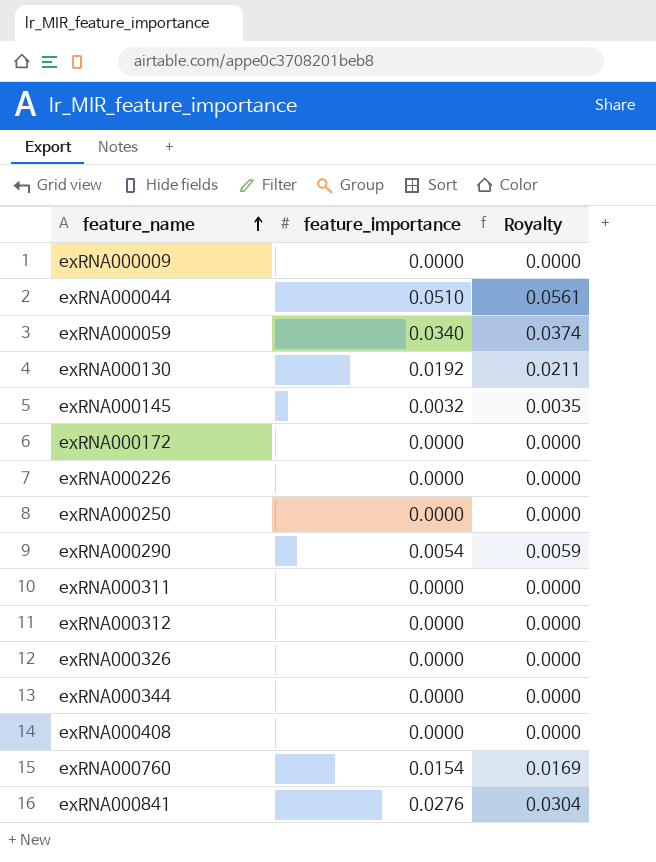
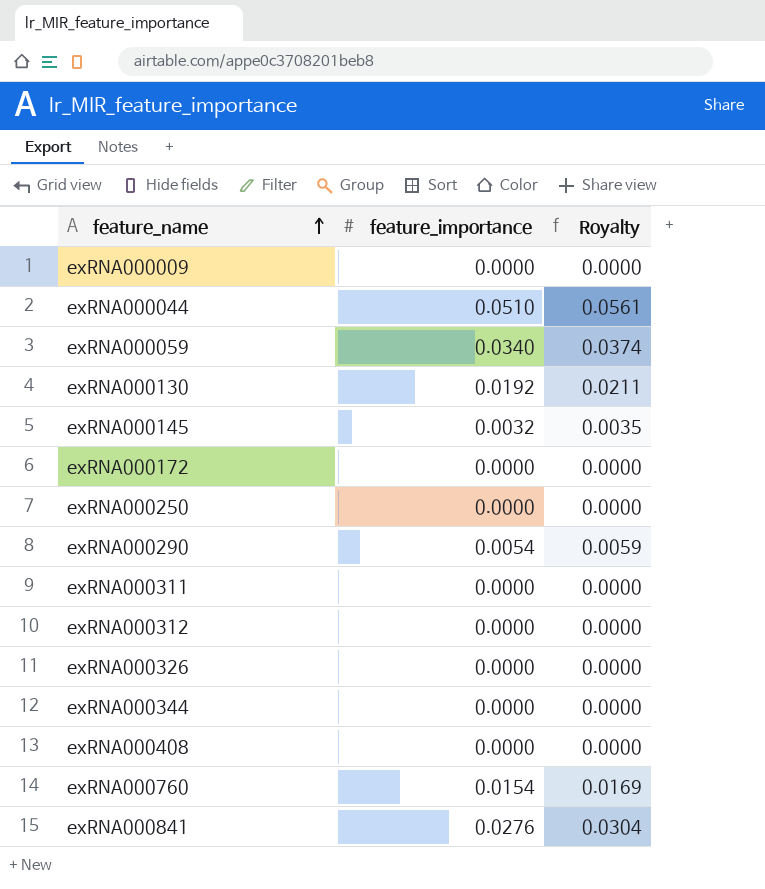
row exRNA000226: 0.0000 | 0.0000 -> none

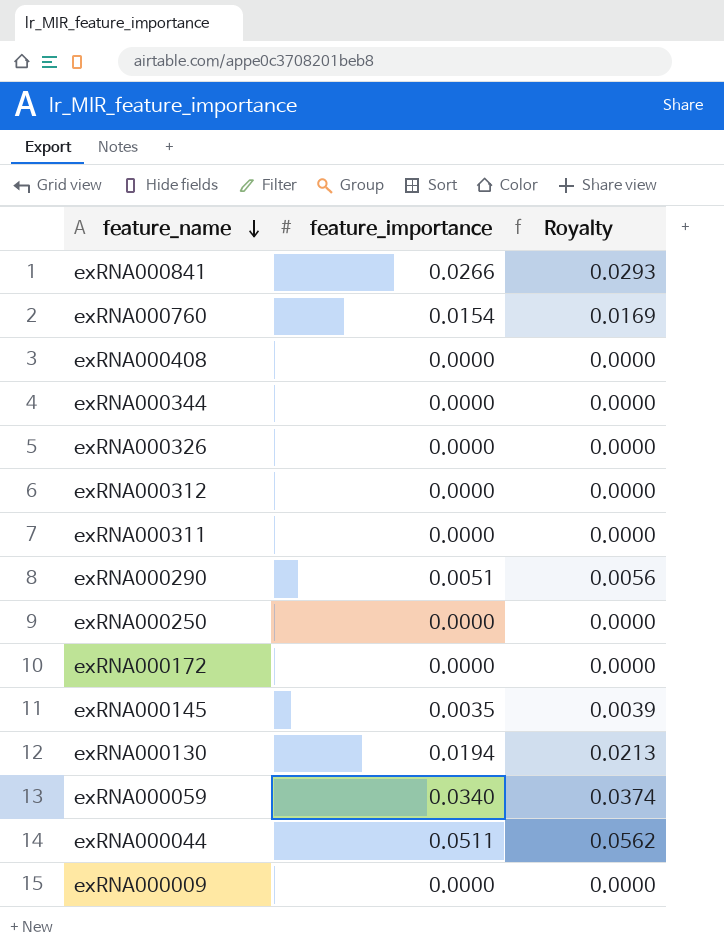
row order: feature_name ascending -> feature_name descending
exRNA000841 | feature_importance: 0.0276 -> 0.0266
exRNA000841 | Royalty: 0.0304 -> 0.0293
exRNA000290 | feature_importance: 0.0054 -> 0.0051
exRNA000290 | Royalty: 0.0059 -> 0.0056
exRNA000145 | feature_importance: 0.0032 -> 0.0035
exRNA000145 | Royalty: 0.0035 -> 0.0039
exRNA000130 | feature_importance: 0.0192 -> 0.0194
exRNA000130 | Royalty: 0.0211 -> 0.0213
exRNA000044 | feature_importance: 0.0510 -> 0.0511
exRNA000044 | Royalty: 0.0561 -> 0.0562

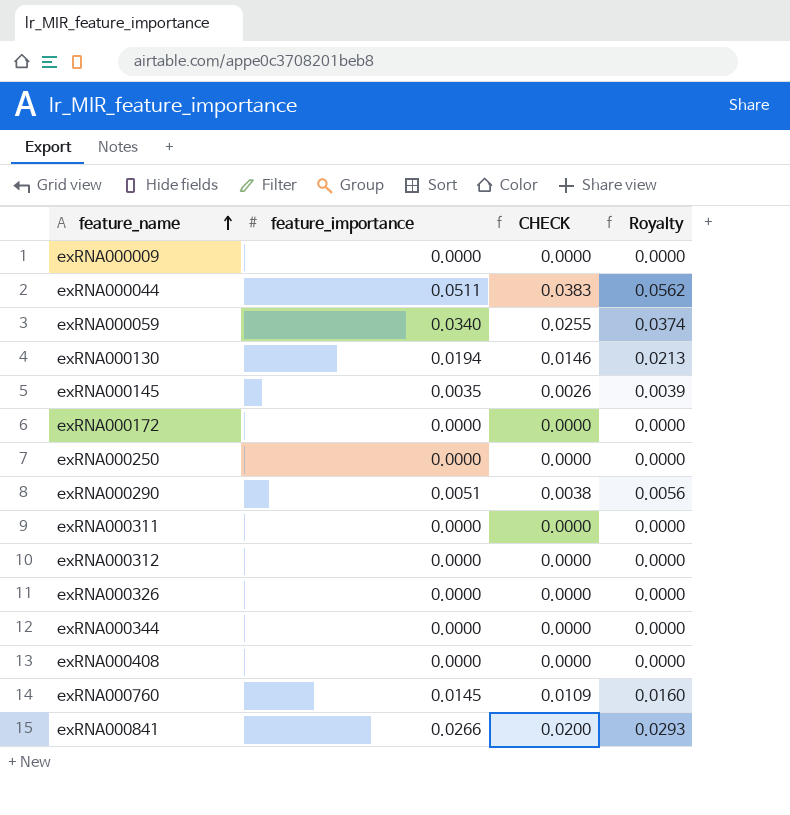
row order: feature_name descending -> feature_name ascending
column CHECK | formula: none -> [feature_importance] * 0.75
exRNA000760 | feature_importance: 0.0154 -> 0.0145
exRNA000760 | Royalty: 0.0169 -> 0.0160

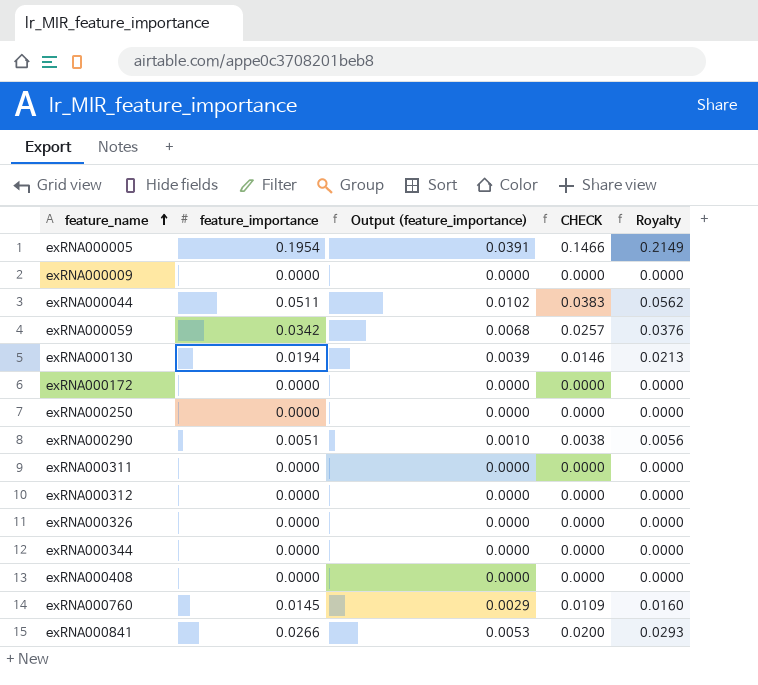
column Output (feature_importance) | formula: none -> [feature_importance] * 0.2
row exRNA000145: 0.0035 | 0.0026 | 0.0039 -> none
row exRNA000005: none -> 0.1954 | 0.0391 | 0.1466 | 0.2149
exRNA000059 | feature_importance: 0.0340 -> 0.0342
exRNA000059 | CHECK: 0.0255 -> 0.0257
exRNA000059 | Royalty: 0.0374 -> 0.0376

